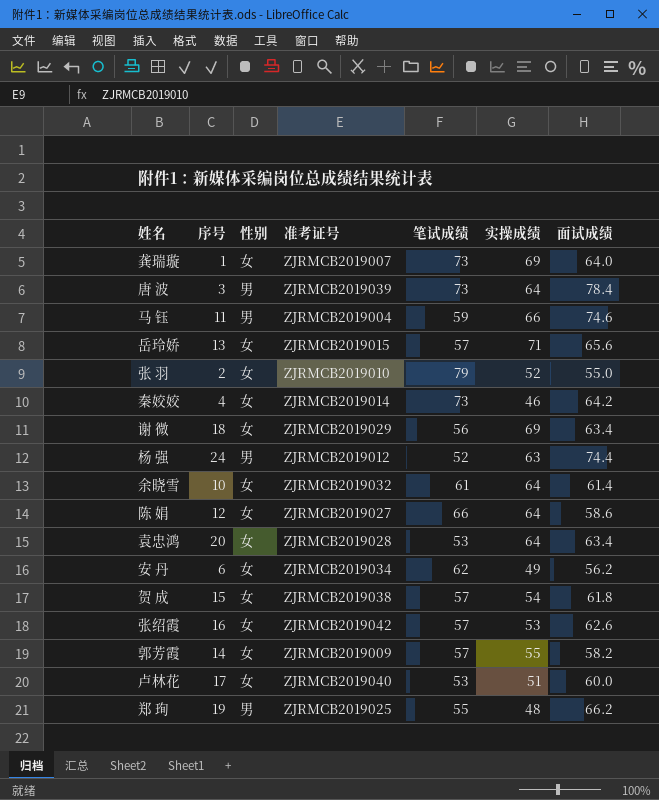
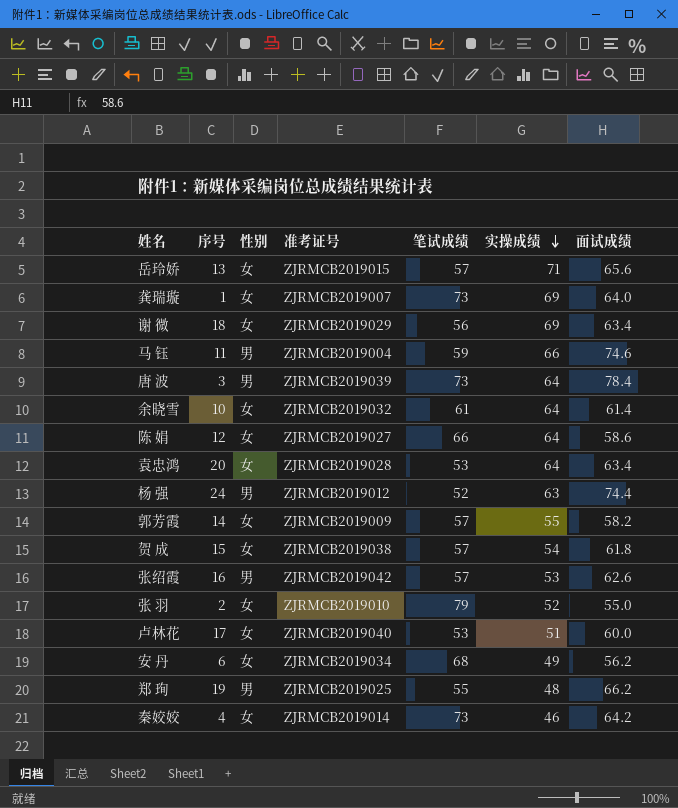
row order: none -> 实操成绩 descending
张绍霞 | 性别: 女 -> 男
安 丹 | 笔试成绩: 62 -> 68

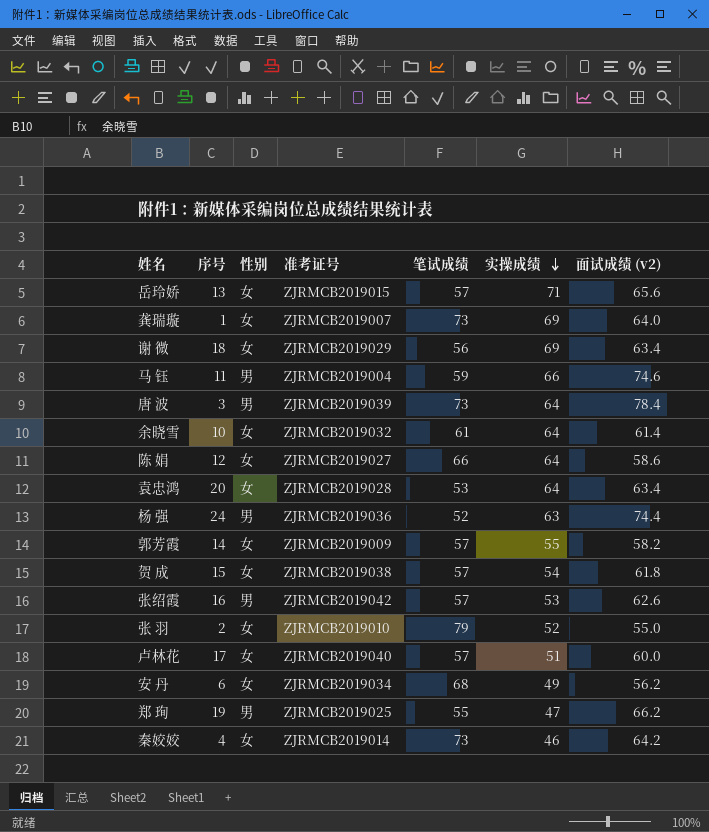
column name: 面试成绩 -> 面试成绩 (v2)
杨 强 | 准考证号: ZJRMCB2019012 -> ZJRMCB2019036
卢林花 | 笔试成绩: 53 -> 57
郑 珣 | 实操成绩: 48 -> 47

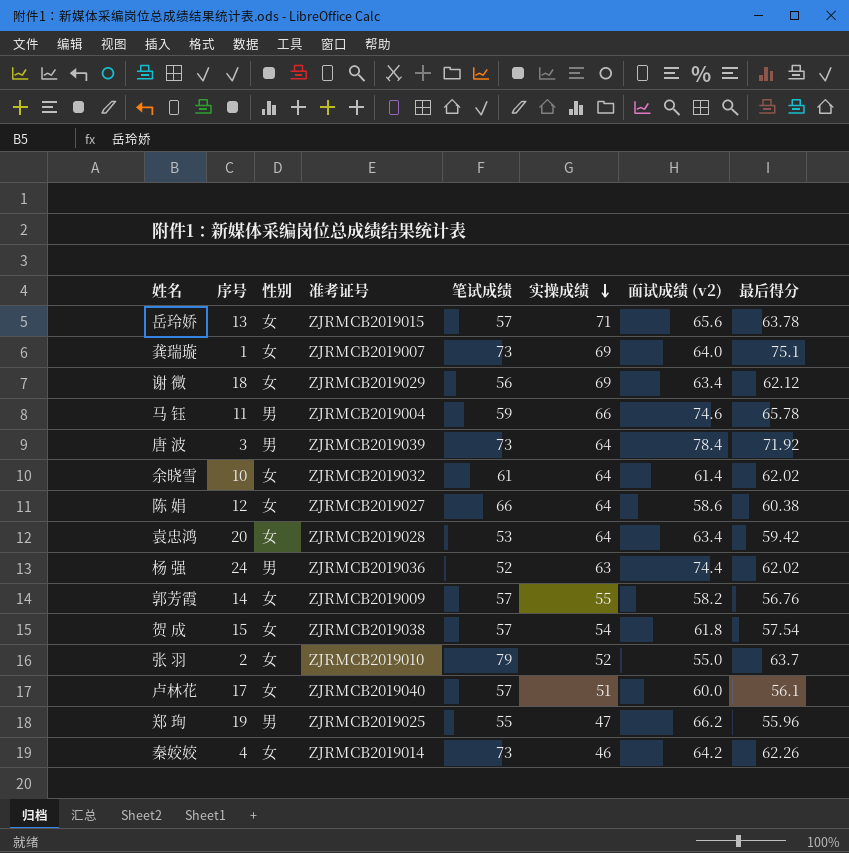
column 最后得分 | position: none -> 8
row 张绍霞: 16 | 男 | ZJRMCB2019042 | 57 | 53 | 62.6 -> none
row 安 丹: 6 | 女 | ZJRMCB2019034 | 68 | 49 | 56.2 -> none

